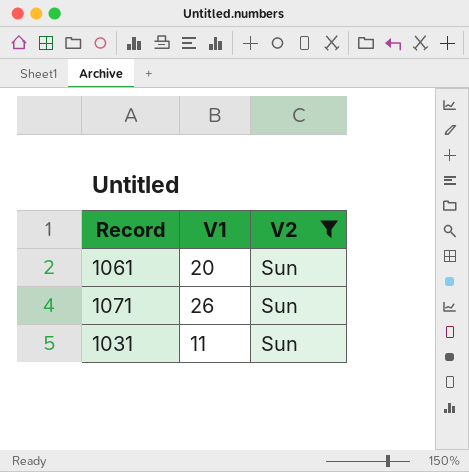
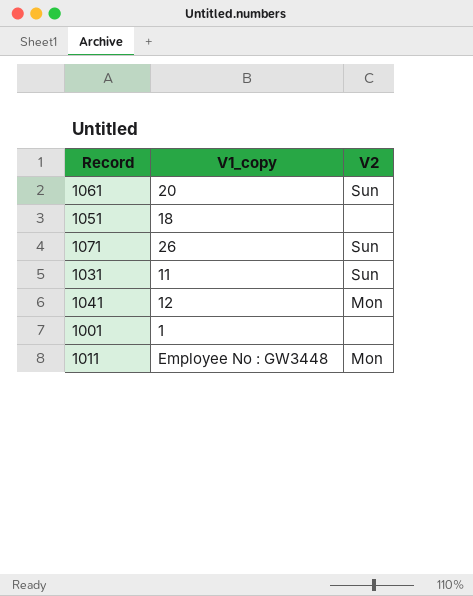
filter: V2 = Sun -> none
column name: V1 -> V1_copy

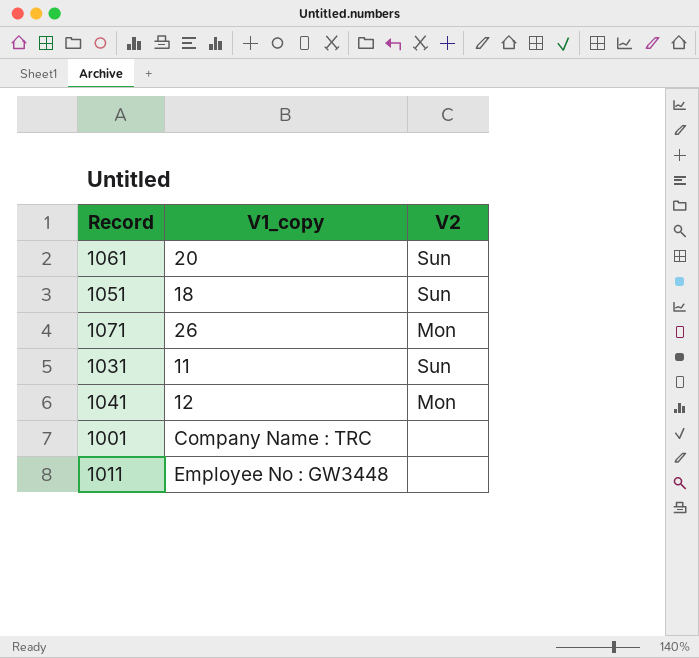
1051 | V2: none -> Sun
1071 | V2: Sun -> Mon
1001 | V1_copy: 1 -> Company Name : TRC
1011 | V2: Mon -> none

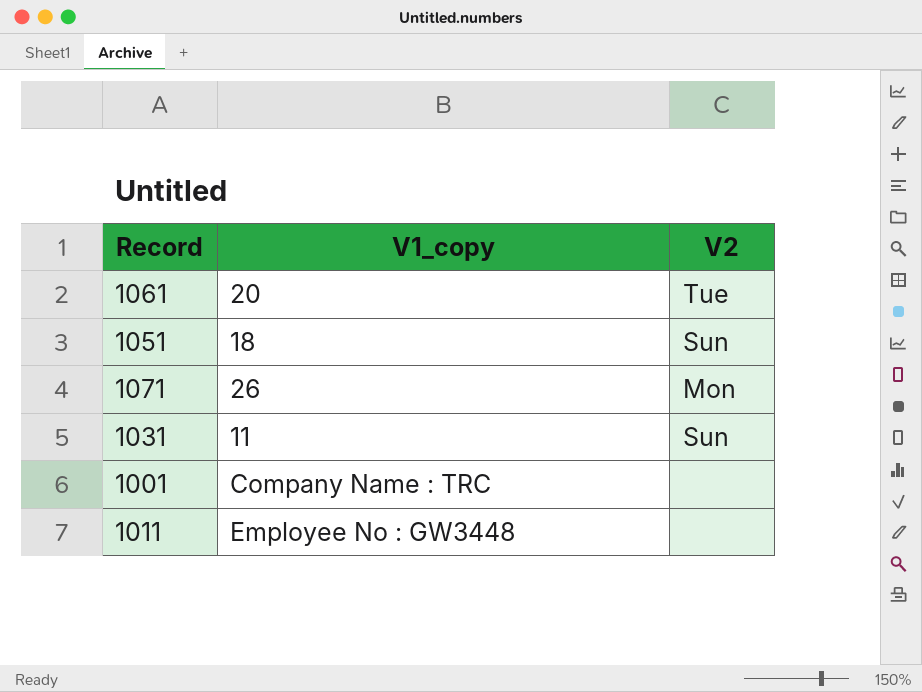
row 1041: 12 | Mon -> none
1061 | V2: Sun -> Tue

